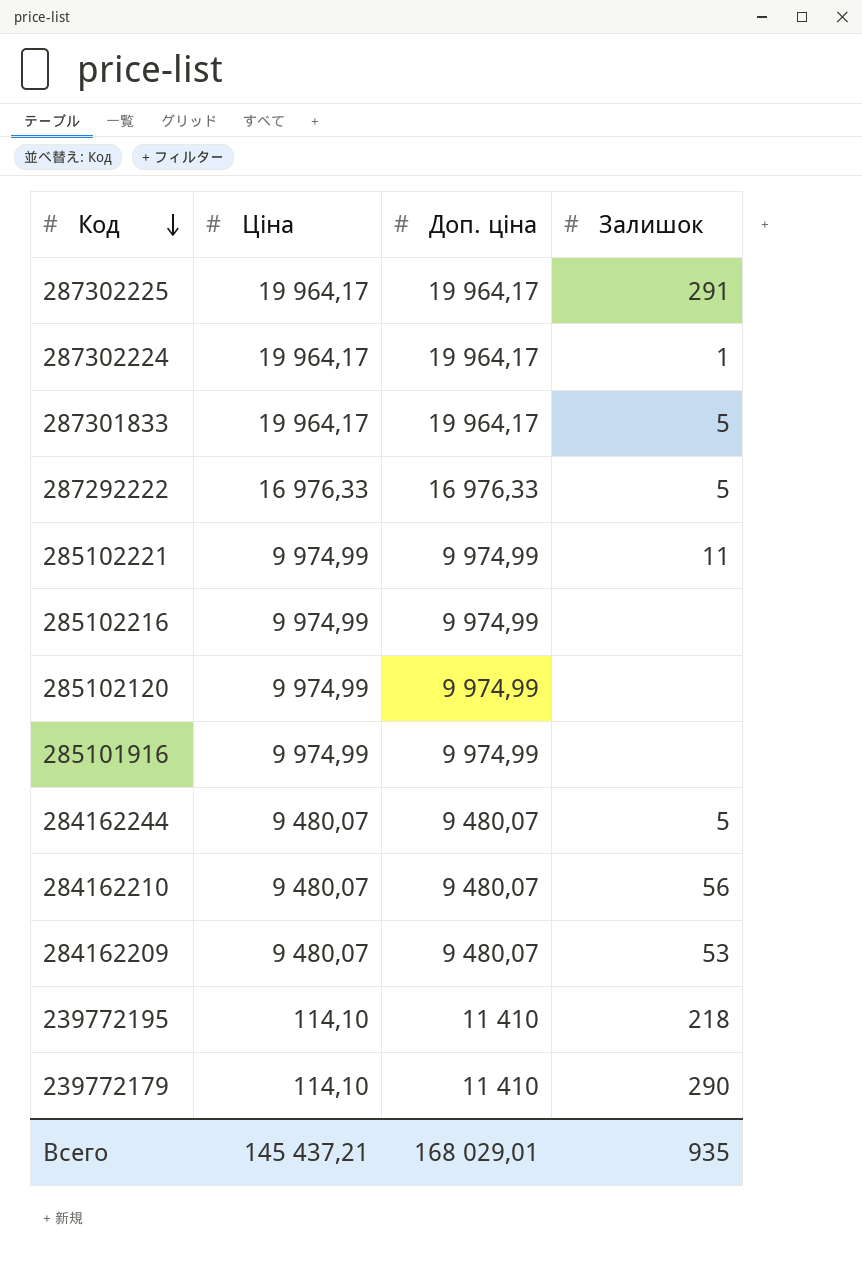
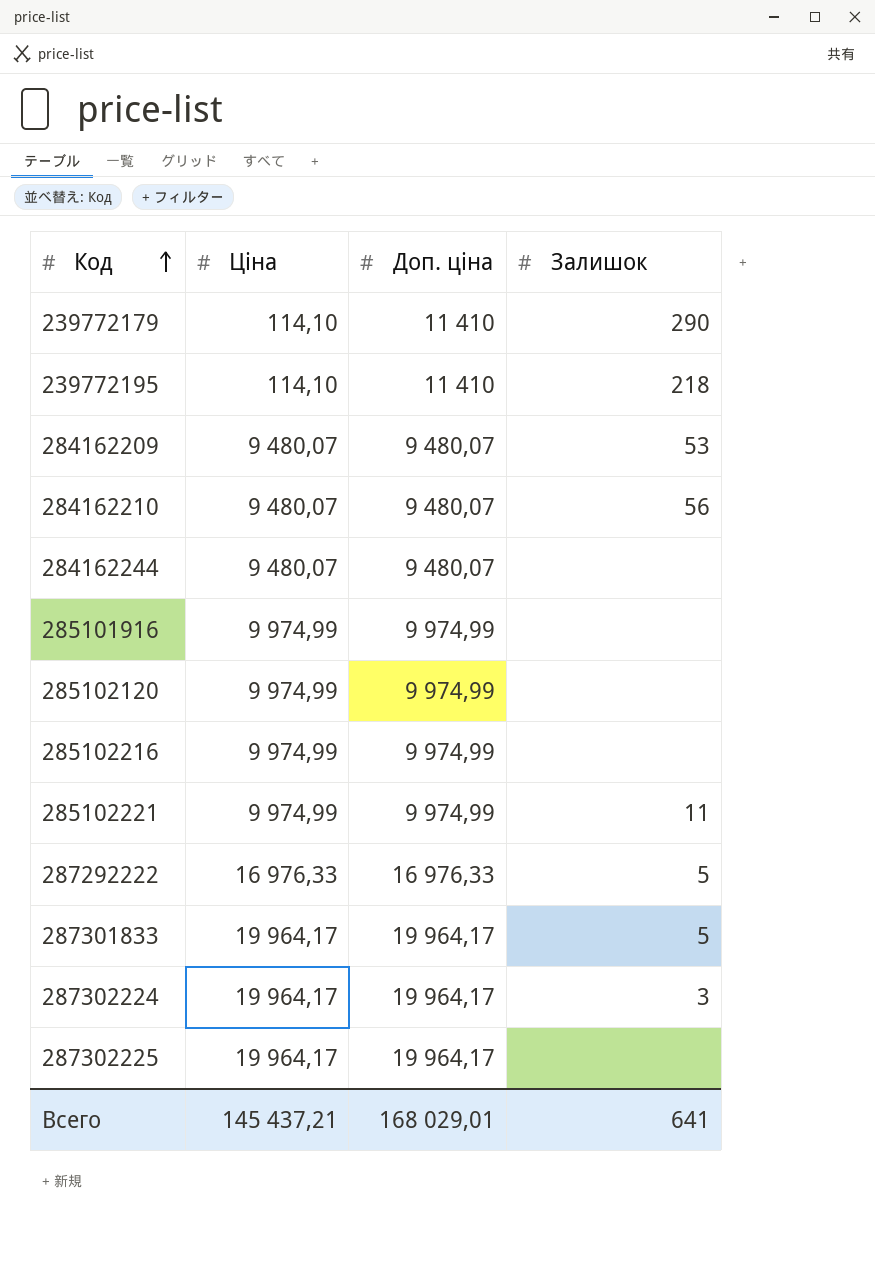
row order: Код descending -> Код ascending
284162244 | Залишок: 5 -> none
287302224 | Залишок: 1 -> 3
287302225 | Залишок: 291 -> none
Всего | Залишок: 935 -> 641

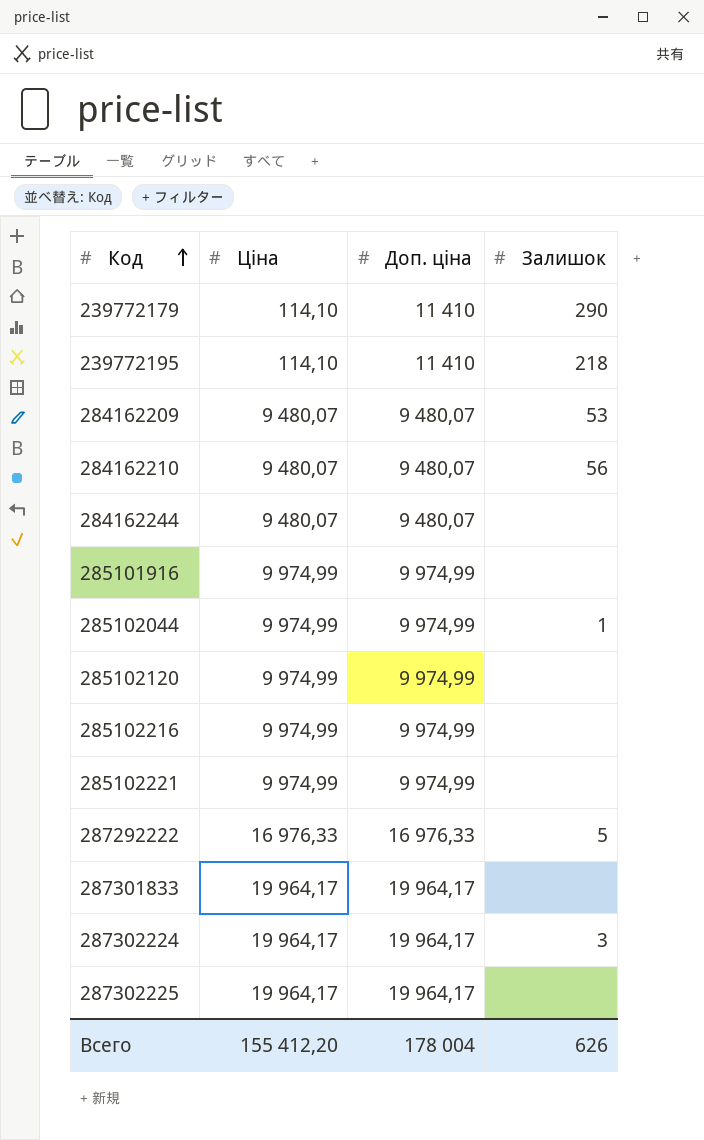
row 285102044: none -> 9 974,99 | 9 974,99 | 1
285102221 | Залишок: 11 -> none
287301833 | Залишок: 5 -> none
Всего | Ціна: 145 437,21 -> 155 412,20
Всего | Доп. ціна: 168 029,01 -> 178 004
Всего | Залишок: 641 -> 626

